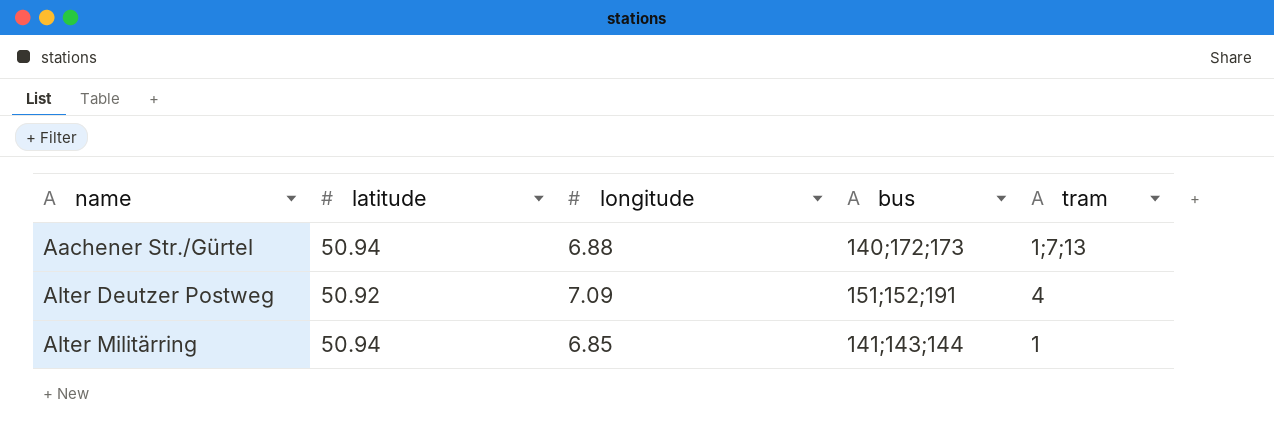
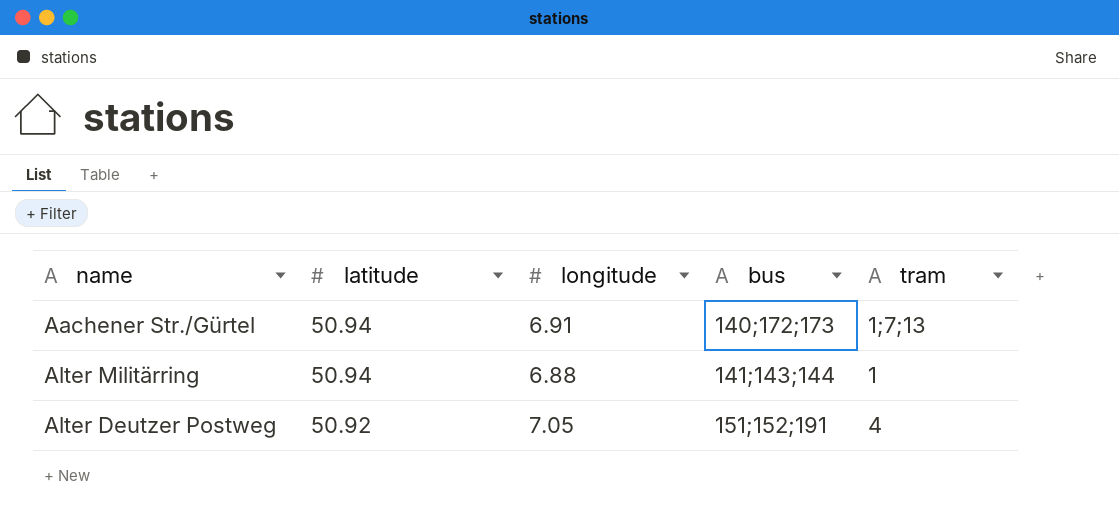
row order: name ascending -> latitude descending
Aachener Str./Gürtel | longitude: 6.88 -> 6.91
Alter Militärring | longitude: 6.85 -> 6.88
Alter Deutzer Postweg | longitude: 7.09 -> 7.05

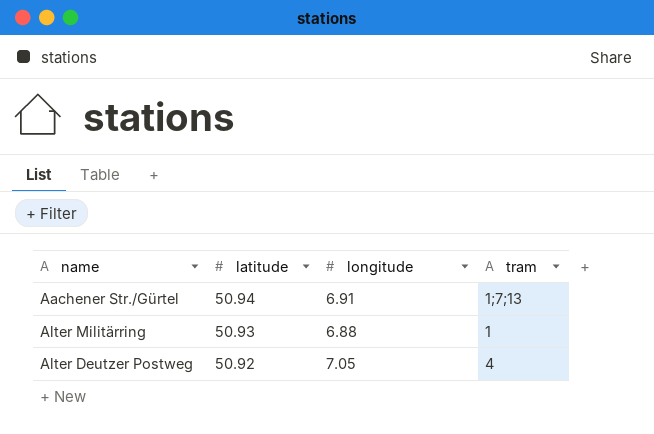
column bus | position: 4 -> none
Alter Militärring | latitude: 50.94 -> 50.93

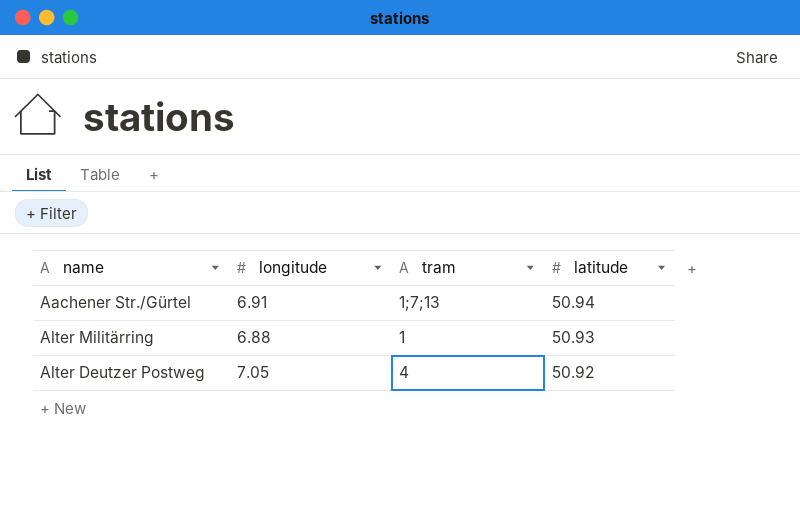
column latitude | position: 2 -> 4

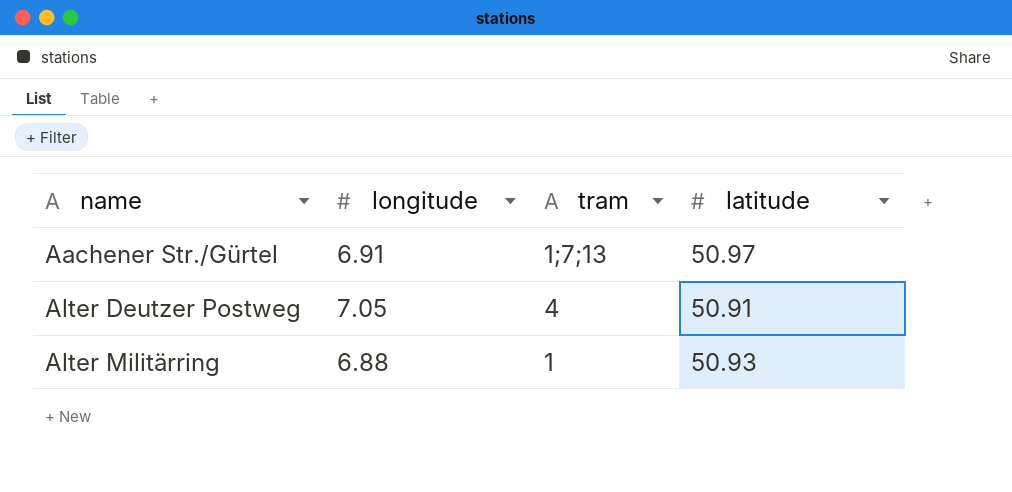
row order: latitude descending -> name ascending
Aachener Str./Gürtel | latitude: 50.94 -> 50.97
Alter Deutzer Postweg | latitude: 50.92 -> 50.91

